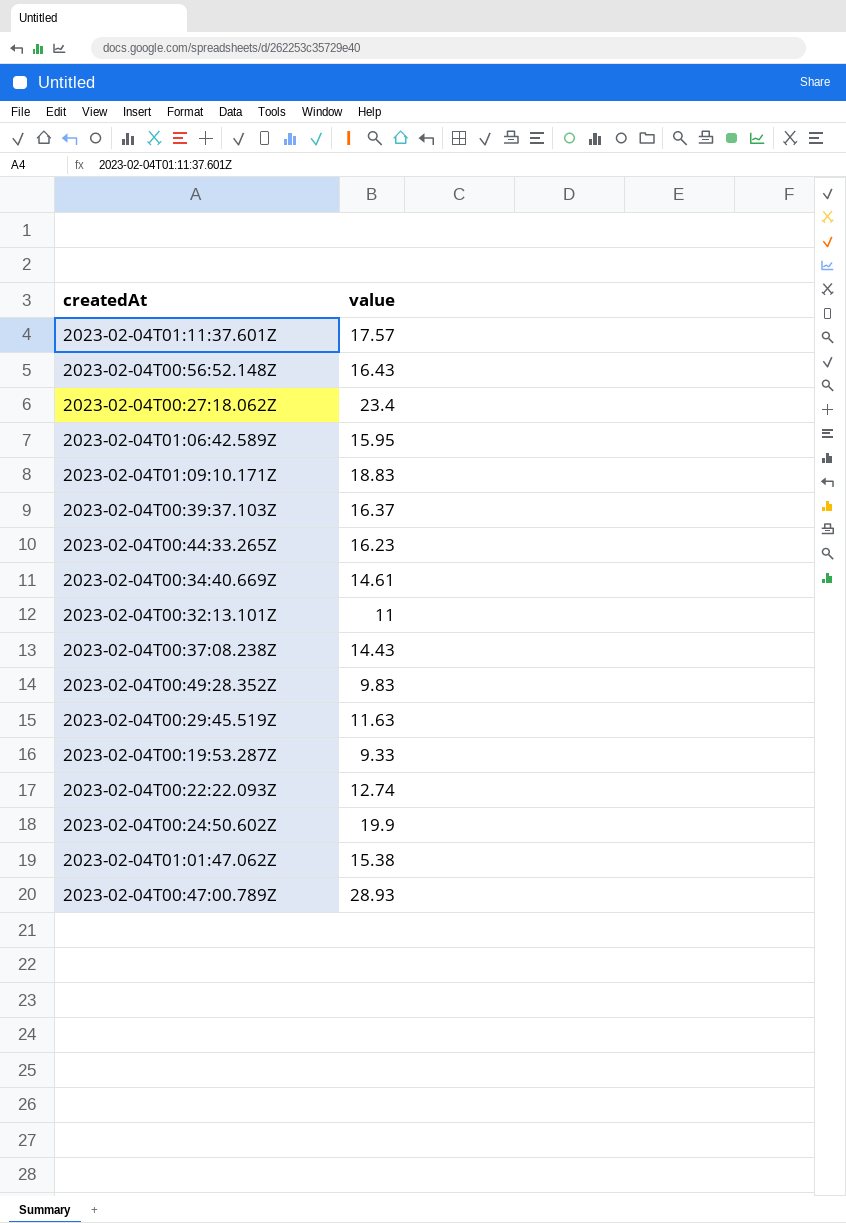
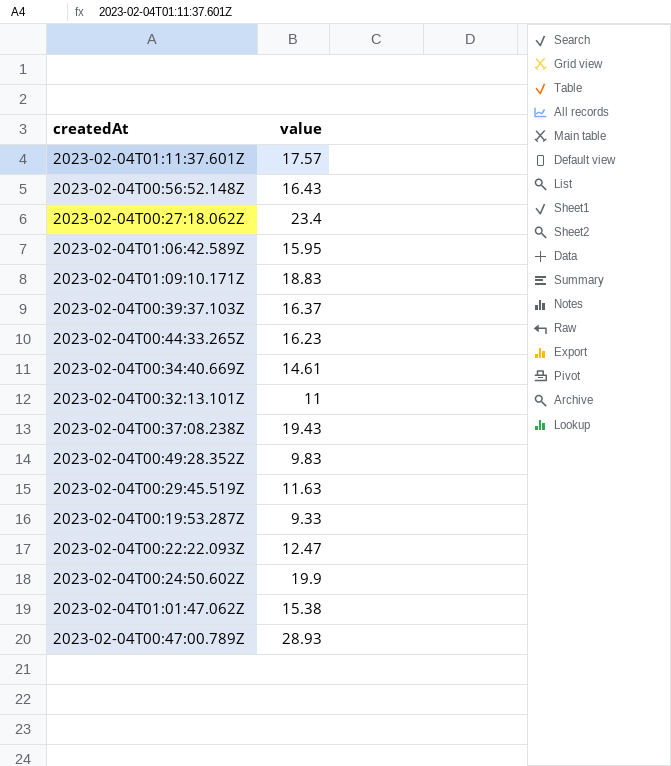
2023-02-04T00:37:08.238Z | value: 14.43 -> 19.43
2023-02-04T00:22:22.093Z | value: 12.74 -> 12.47

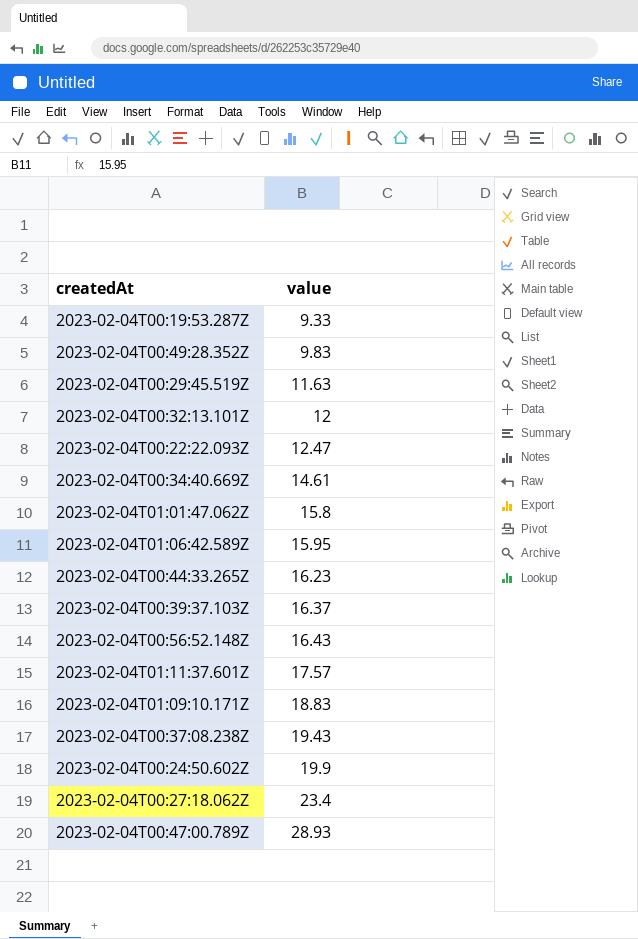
row order: none -> value ascending
2023-02-04T00:32:13.101Z | value: 11 -> 12
2023-02-04T01:01:47.062Z | value: 15.38 -> 15.8

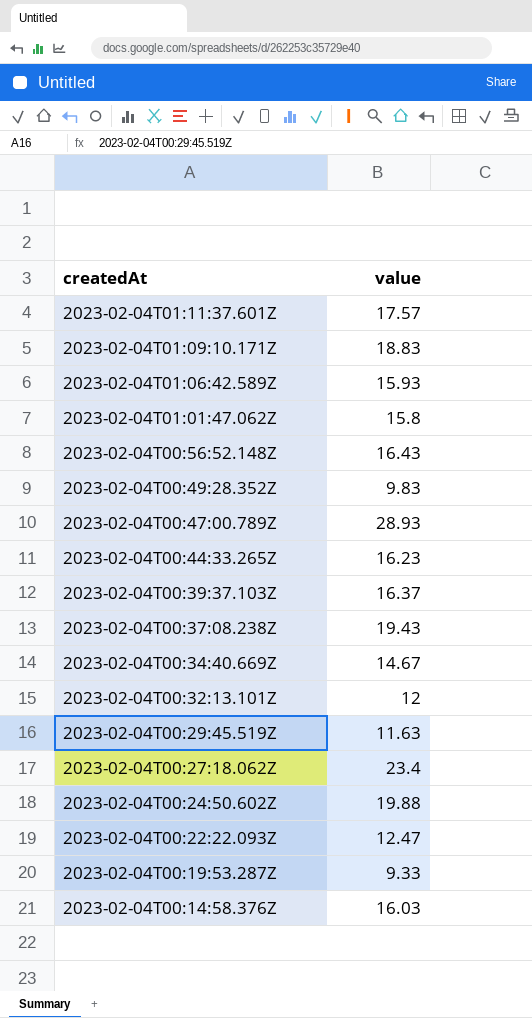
row order: value ascending -> createdAt descending
2023-02-04T01:06:42.589Z | value: 15.95 -> 15.93
2023-02-04T00:34:40.669Z | value: 14.61 -> 14.67
2023-02-04T00:24:50.602Z | value: 19.9 -> 19.88
row 2023-02-04T00:14:58.376Z: none -> 16.03

